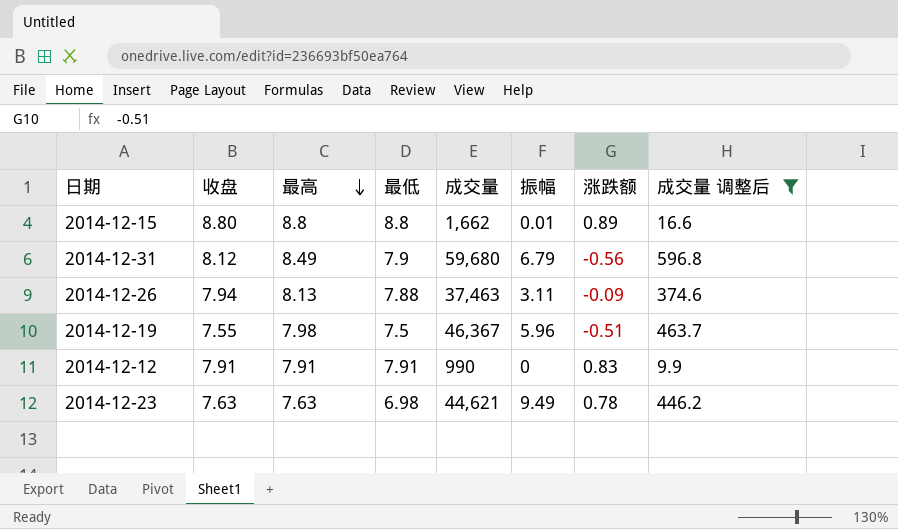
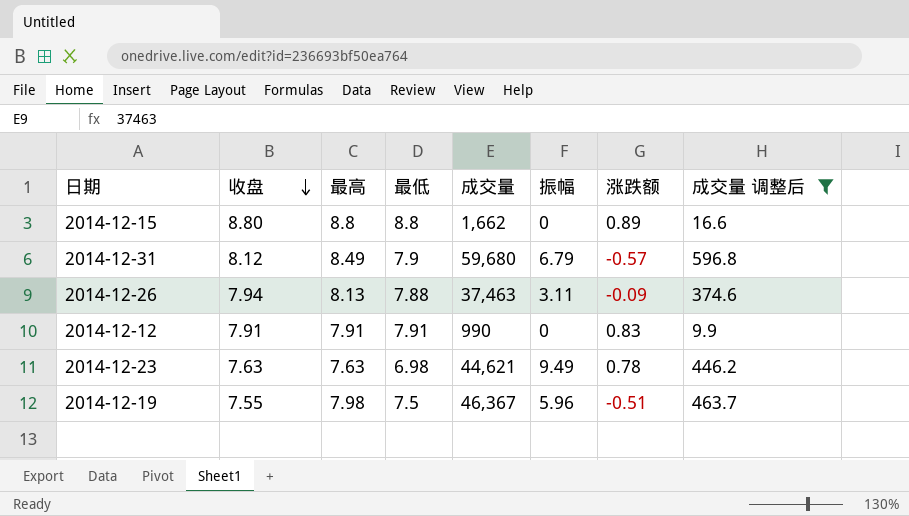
row order: 最高 descending -> 收盘 descending
2014-12-15 | 振幅: 0.01 -> 0
2014-12-31 | 涨跌额: -0.56 -> -0.57

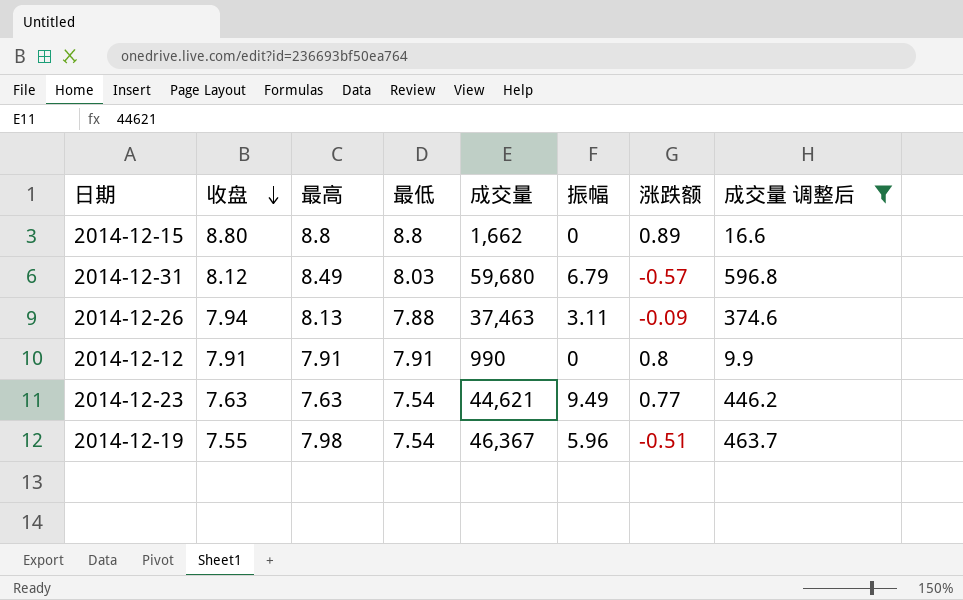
2014-12-31 | 最低: 7.9 -> 8.03
2014-12-12 | 涨跌额: 0.83 -> 0.8
2014-12-23 | 最低: 6.98 -> 7.54
2014-12-23 | 涨跌额: 0.78 -> 0.77
2014-12-19 | 最低: 7.5 -> 7.54

